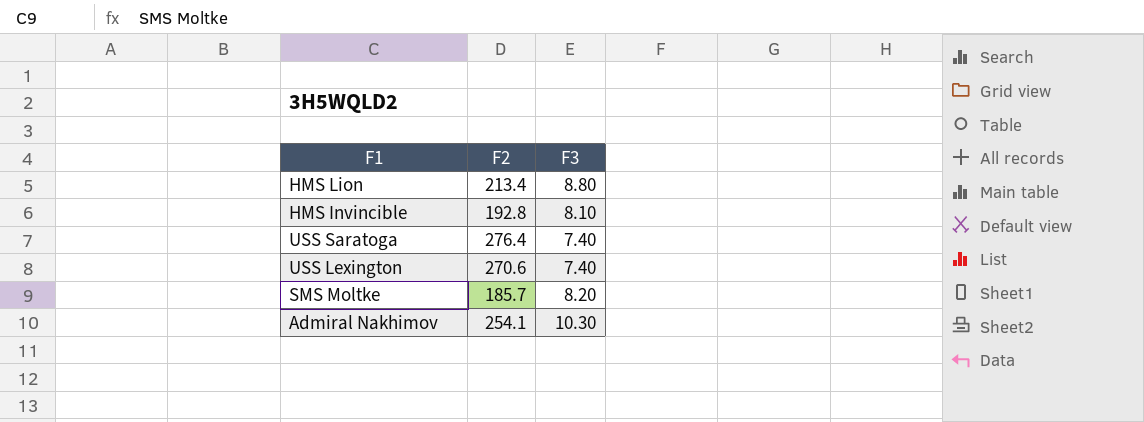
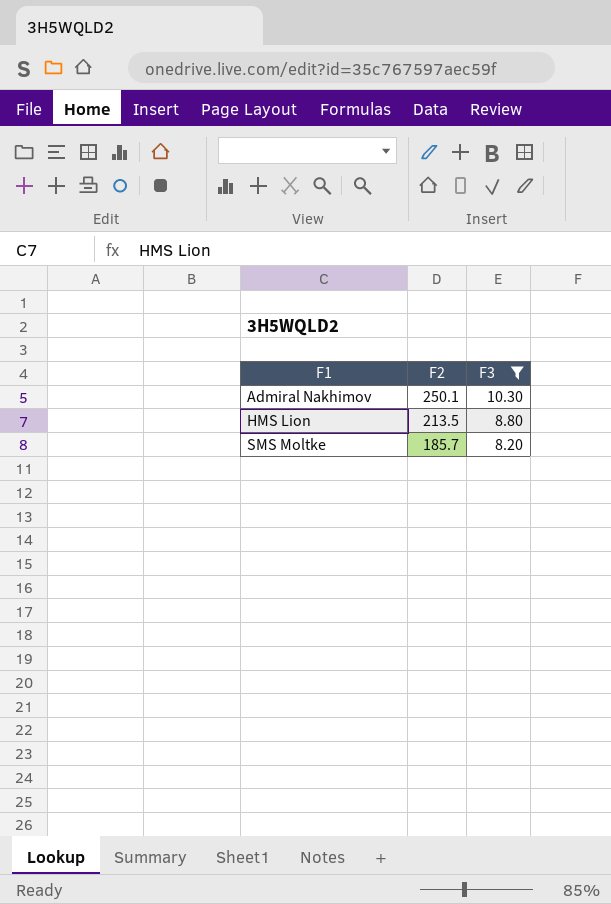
filter: none -> F3 >= 8.20
row order: none -> F1 ascending
Admiral Nakhimov | F2: 254.1 -> 250.1
HMS Lion | F2: 213.4 -> 213.5

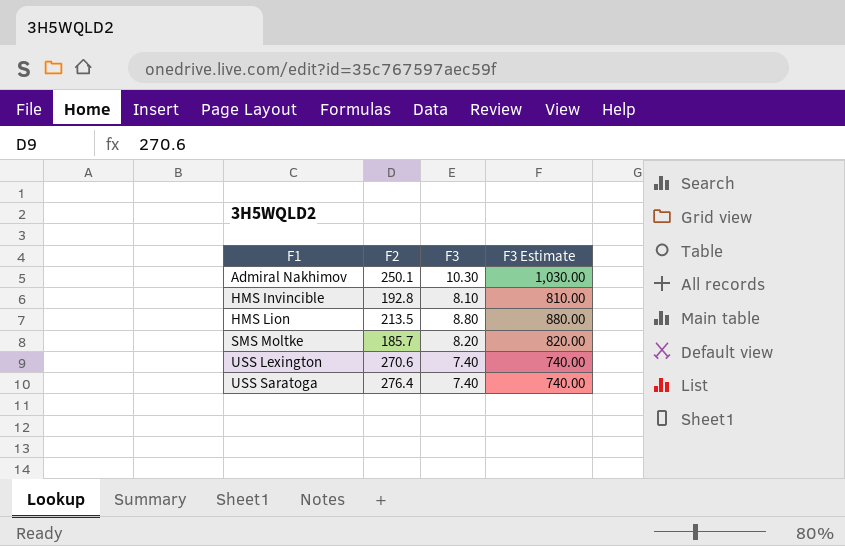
filter: F3 >= 8.20 -> none
column F3 Estimate | formula: none -> [F3] * 100

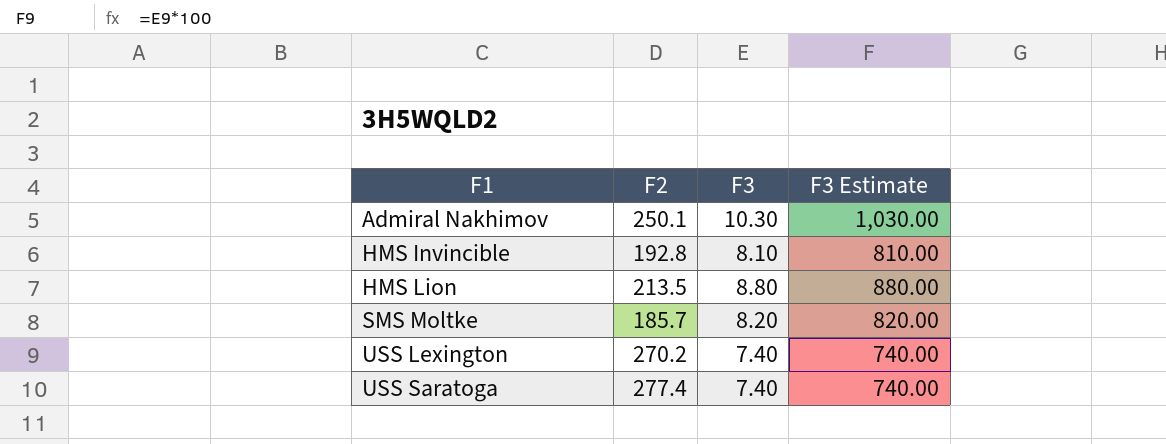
USS Lexington | F2: 270.6 -> 270.2
USS Saratoga | F2: 276.4 -> 277.4

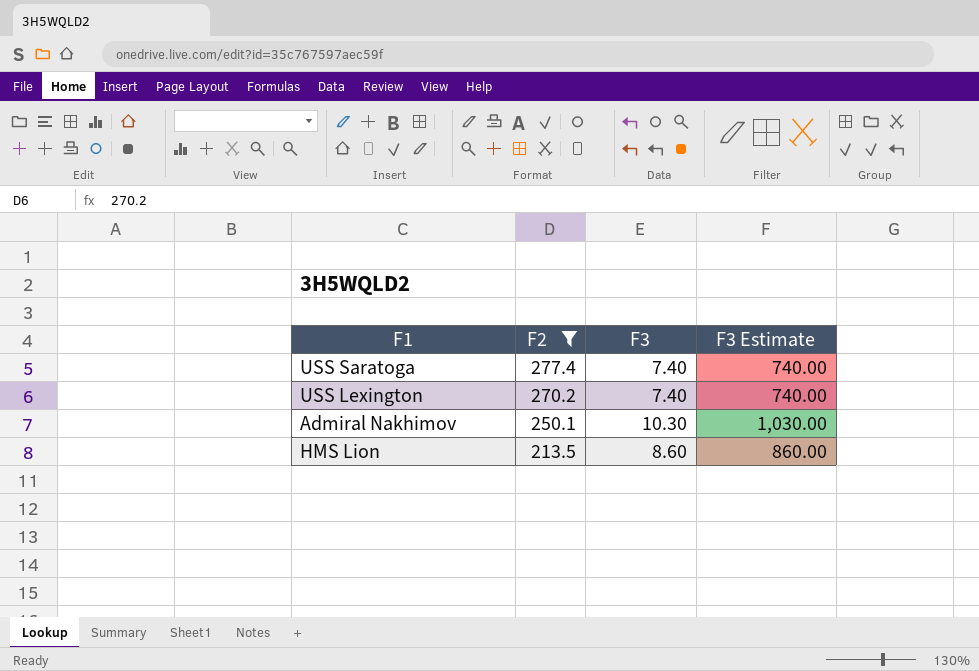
filter: none -> F2 >= 213.5
row order: F1 ascending -> F2 descending
HMS Lion | F3: 8.80 -> 8.60
HMS Lion | F3 Estimate: 880.00 -> 860.00

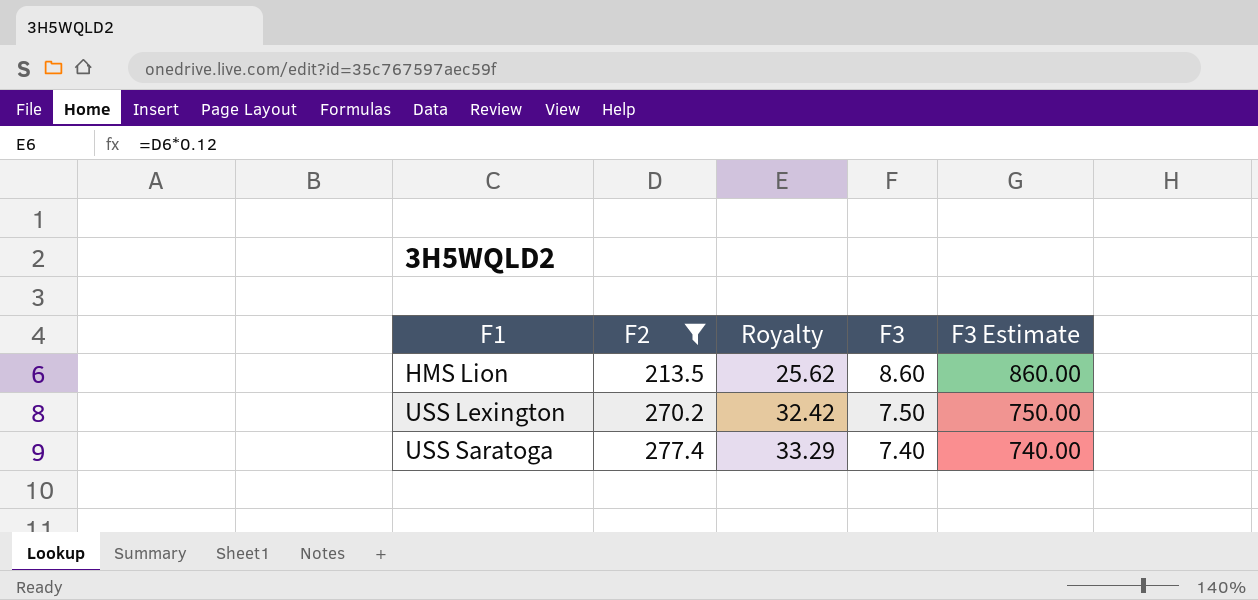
row order: F2 descending -> F1 ascending
column Royalty | formula: none -> [F2] * 0.12
row Admiral Nakhimov: 250.1 | 10.30 | 1,030.00 -> none
USS Lexington | F3: 7.40 -> 7.50
USS Lexington | F3 Estimate: 740.00 -> 750.00

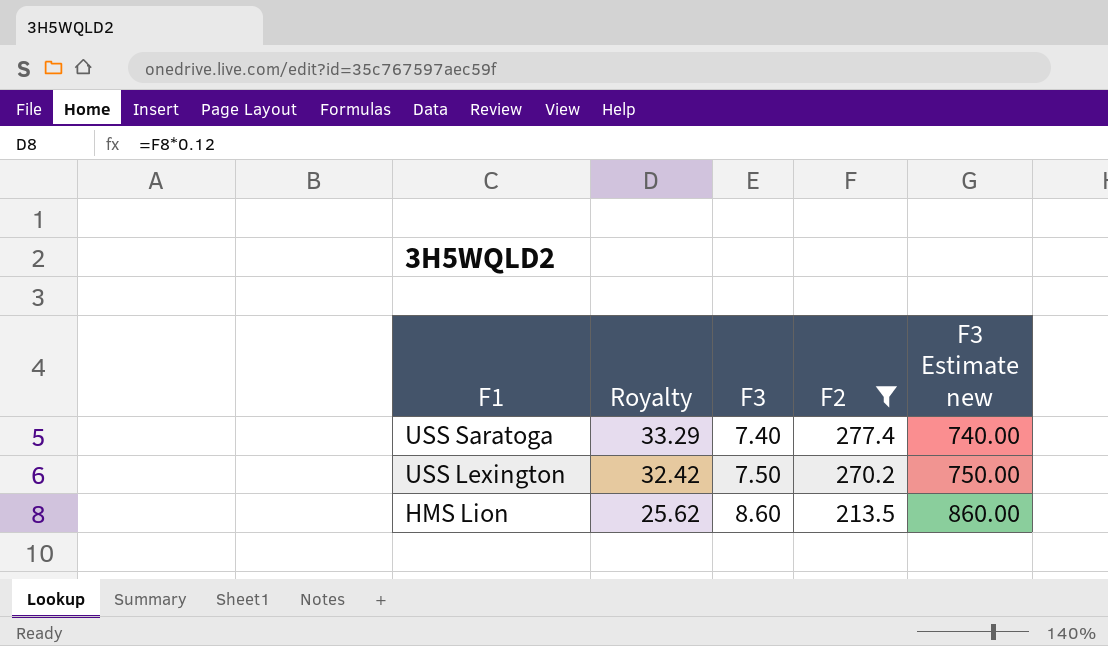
row order: F1 ascending -> F1 descending
column F2 | position: 2 -> 4
column name: F3 Estimate -> F3 Estimate new

